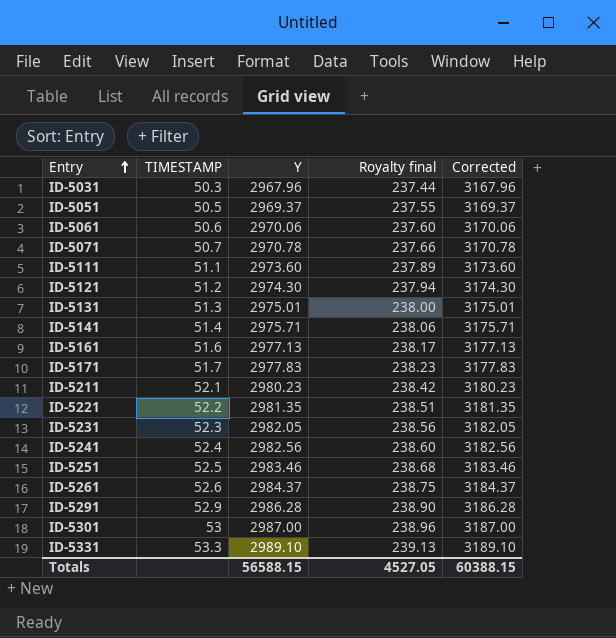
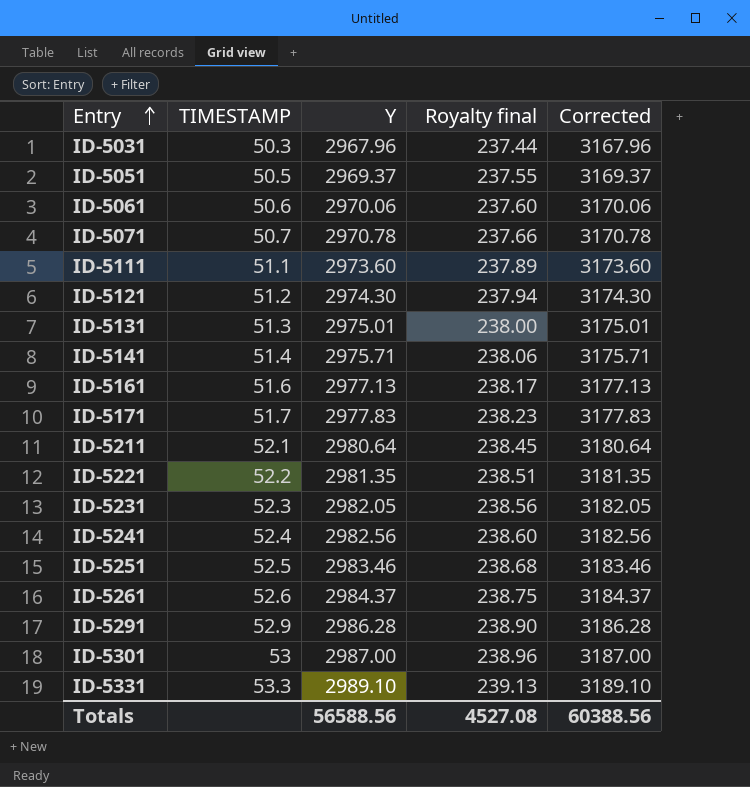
ID-5211 | Y: 2980.23 -> 2980.64
ID-5211 | Royalty final: 238.42 -> 238.45
ID-5211 | Corrected: 3180.23 -> 3180.64
Totals | Y: 56588.15 -> 56588.56
Totals | Royalty final: 4527.05 -> 4527.08
Totals | Corrected: 60388.15 -> 60388.56

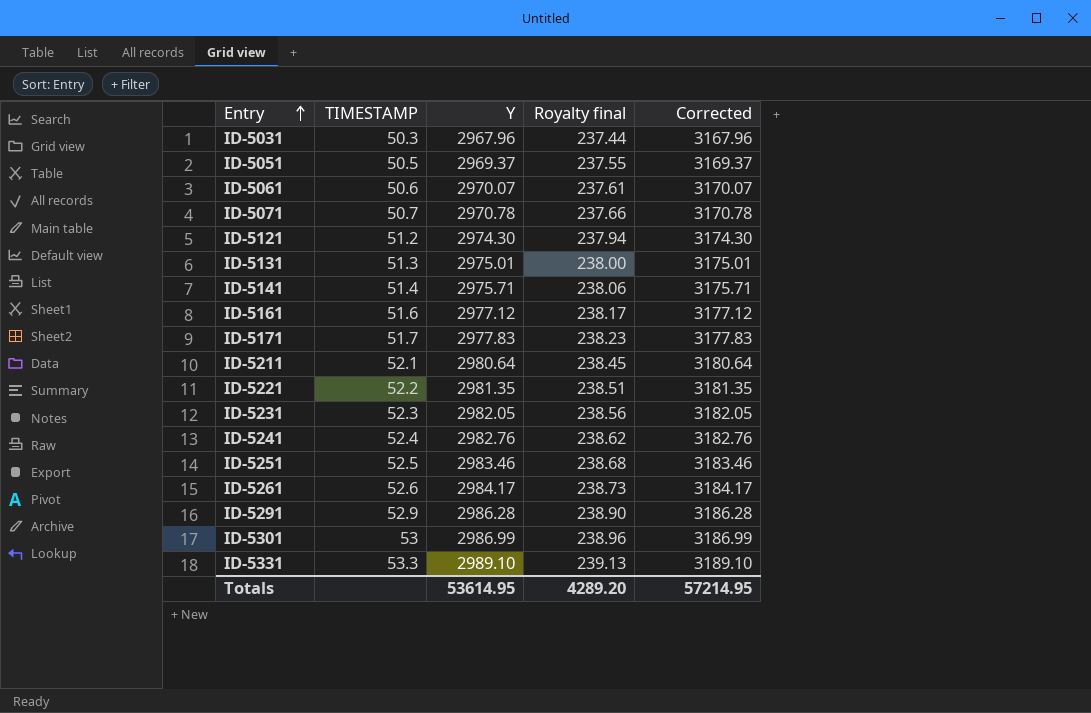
row ID-5111: 51.1 | 2973.60 | 237.89 | 3173.60 -> none
ID-5061 | Y: 2970.06 -> 2970.07
ID-5061 | Royalty final: 237.60 -> 237.61
ID-5061 | Corrected: 3170.06 -> 3170.07
ID-5161 | Y: 2977.13 -> 2977.12
ID-5161 | Corrected: 3177.13 -> 3177.12
ID-5241 | Y: 2982.56 -> 2982.76
ID-5241 | Royalty final: 238.60 -> 238.62
ID-5241 | Corrected: 3182.56 -> 3182.76
ID-5261 | Y: 2984.37 -> 2984.17
ID-5261 | Royalty final: 238.75 -> 238.73
ID-5261 | Corrected: 3184.37 -> 3184.17
ID-5301 | Y: 2987.00 -> 2986.99
ID-5301 | Corrected: 3187.00 -> 3186.99
Totals | Y: 56588.56 -> 53614.95
Totals | Royalty final: 4527.08 -> 4289.20
Totals | Corrected: 60388.56 -> 57214.95

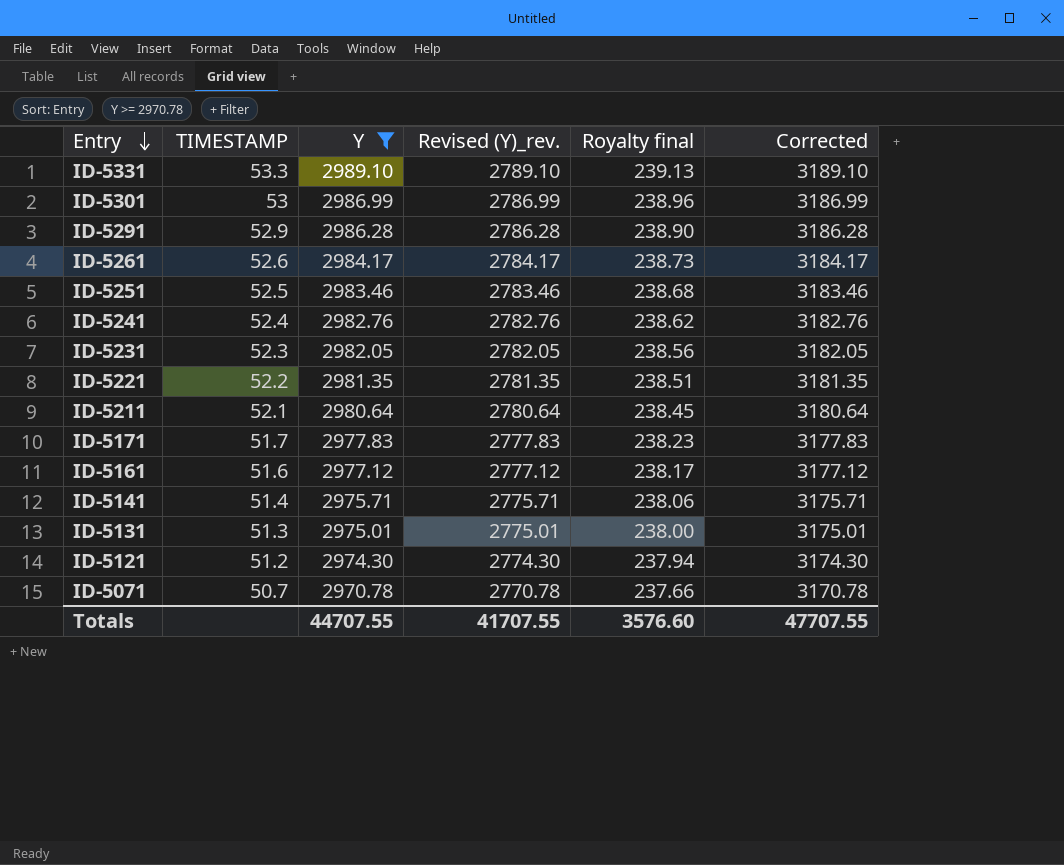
filter: none -> Y >= 2970.78
row order: Entry ascending -> Entry descending
column Revised (Y)_rev. | formula: none -> [Y] - 200
Totals | Y: 53614.95 -> 44707.55
Totals | Royalty final: 4289.20 -> 3576.60
Totals | Corrected: 57214.95 -> 47707.55

